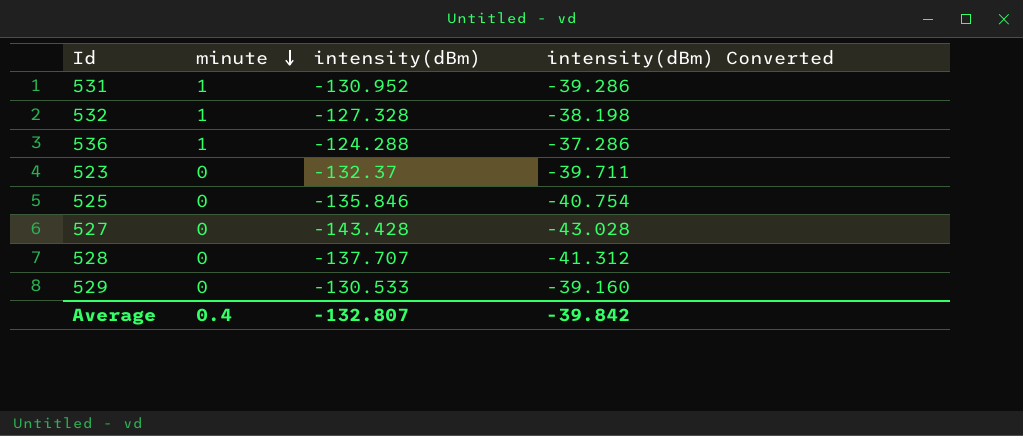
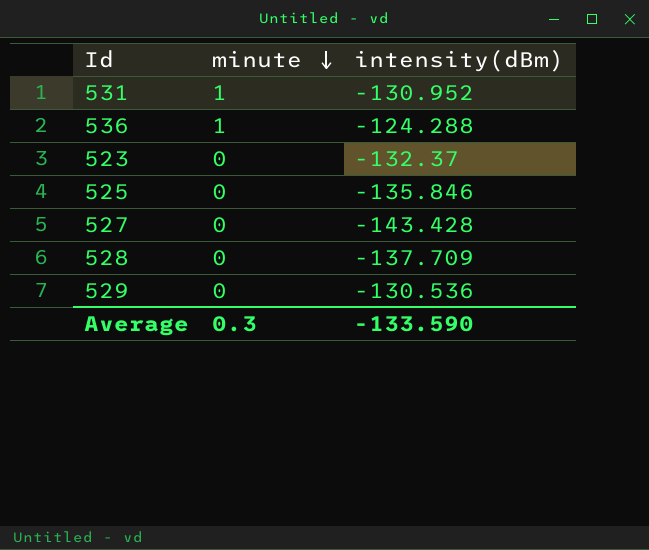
column intensity(dBm) Converted | formula: [intensity(dBm)] * 0.3 -> none
row 532: 1 | -127.328 | -38.198 -> none
528 | intensity(dBm): -137.707 -> -137.709
529 | intensity(dBm): -130.533 -> -130.536
Average | minute: 0.4 -> 0.3
Average | intensity(dBm): -132.807 -> -133.590

